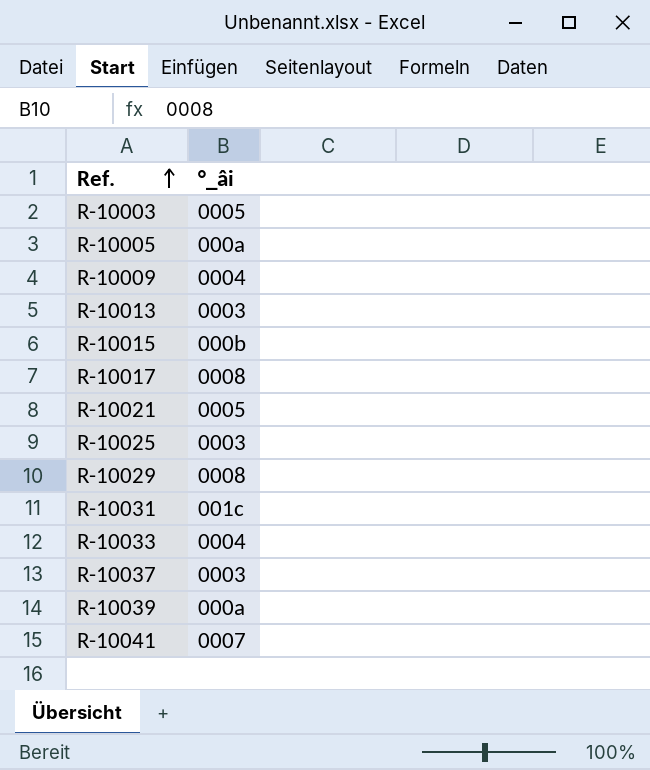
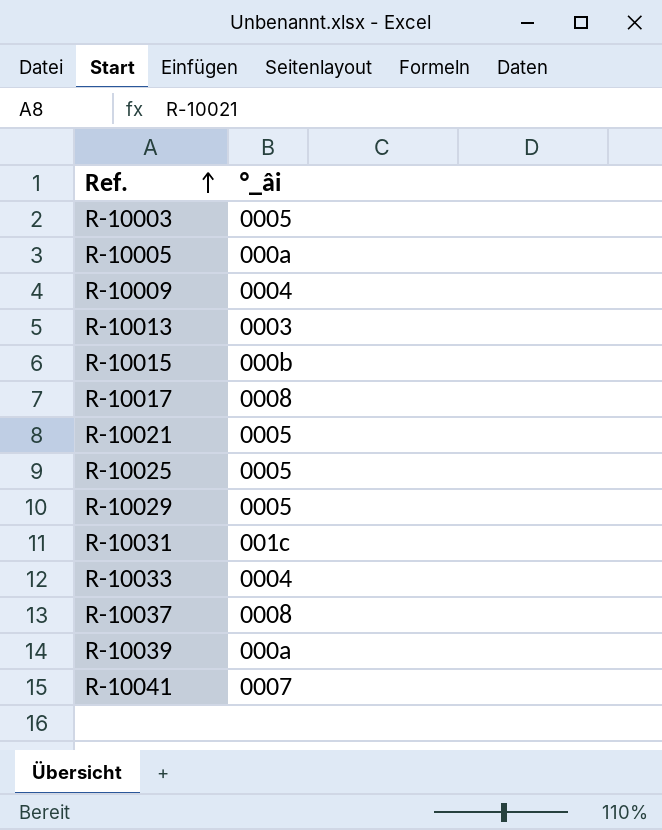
R-10025 | °_âi: 0003 -> 0005
R-10029 | °_âi: 0008 -> 0005
R-10037 | °_âi: 0003 -> 0008

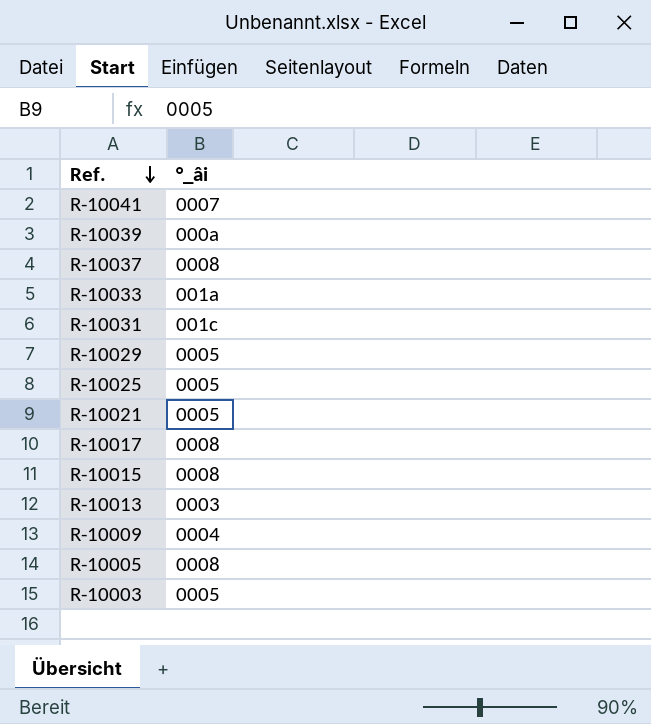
row order: Ref. ascending -> Ref. descending
R-10033 | °_âi: 0004 -> 001a
R-10015 | °_âi: 000b -> 0008
R-10005 | °_âi: 000a -> 0008

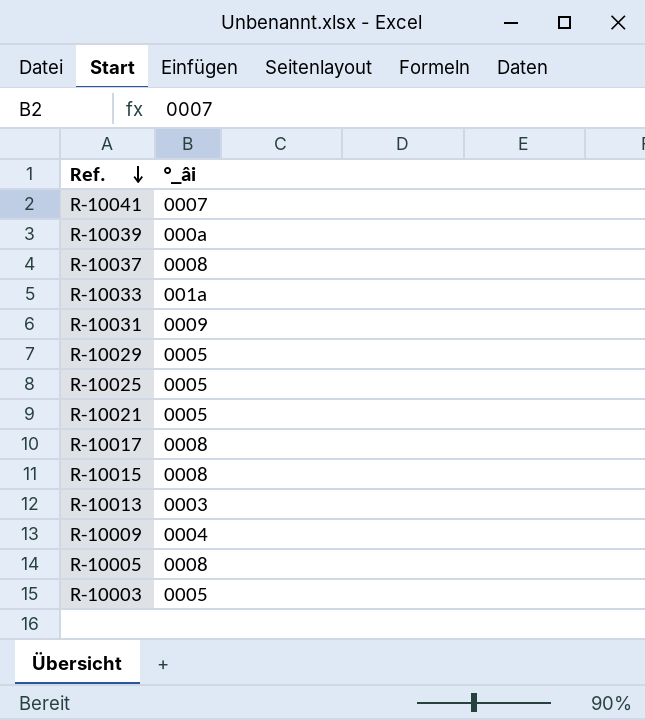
R-10031 | °_âi: 001c -> 0009

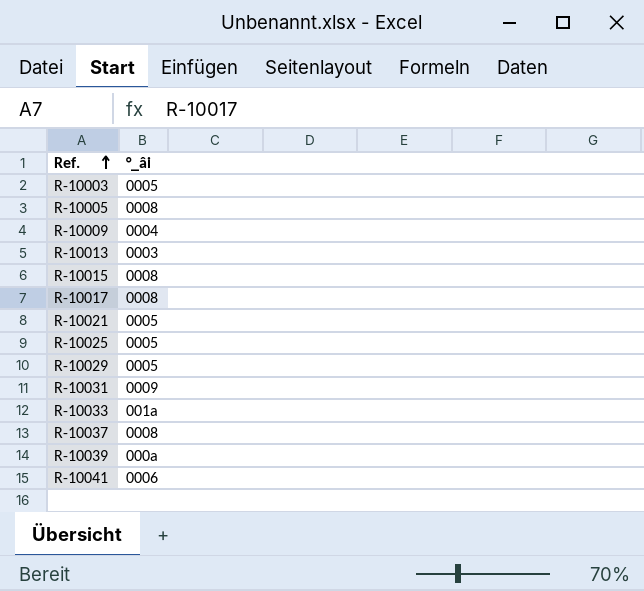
row order: Ref. descending -> Ref. ascending
R-10041 | °_âi: 0007 -> 0006

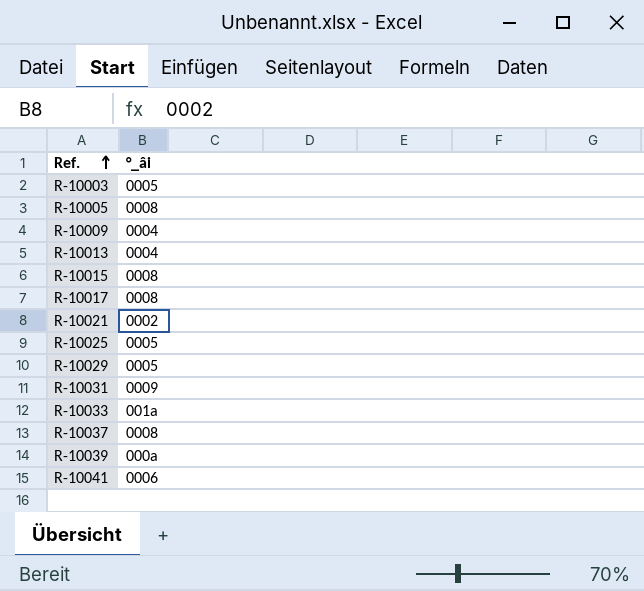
R-10013 | °_âi: 0003 -> 0004
R-10021 | °_âi: 0005 -> 0002

